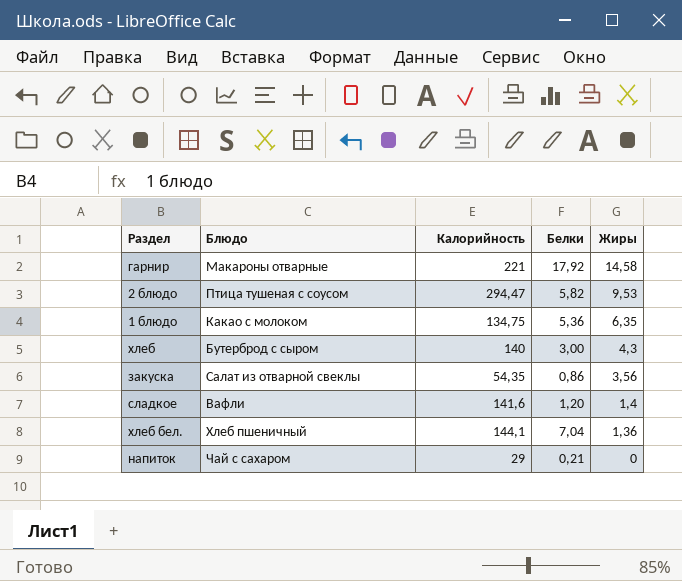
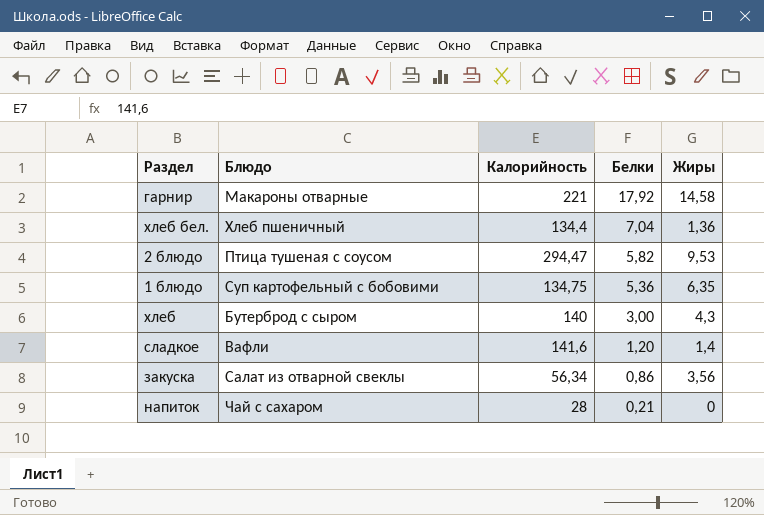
row order: Жиры descending -> Белки descending
хлеб бел. | Калорийность: 144,1 -> 134,4
1 блюдо | Блюдо: Какао с молоком -> Суп картофельный с бобовими
закуска | Калорийность: 54,35 -> 56,34
напиток | Калорийность: 29 -> 28

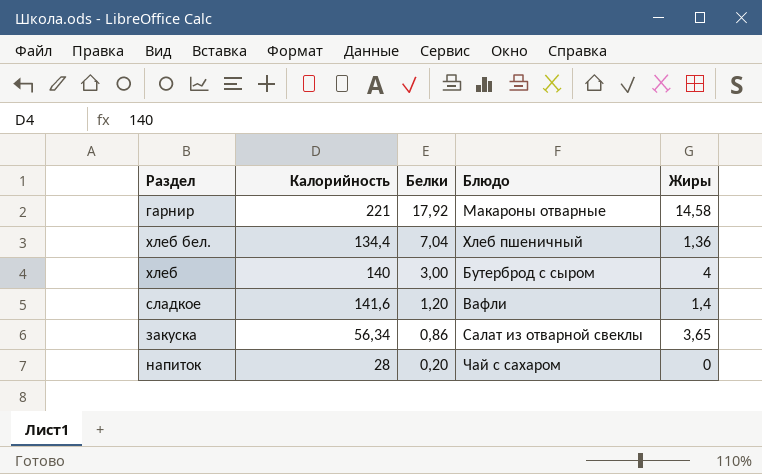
column Блюдо | position: 2 -> 4
row 2 блюдо: Птица тушеная с соусом | 294,47 | 5,82 | 9,53 -> none
row 1 блюдо: Суп картофельный с бобовими | 134,75 | 5,36 | 6,35 -> none
хлеб | Жиры: 4,3 -> 4
закуска | Жиры: 3,56 -> 3,65
напиток | Белки: 0,21 -> 0,20

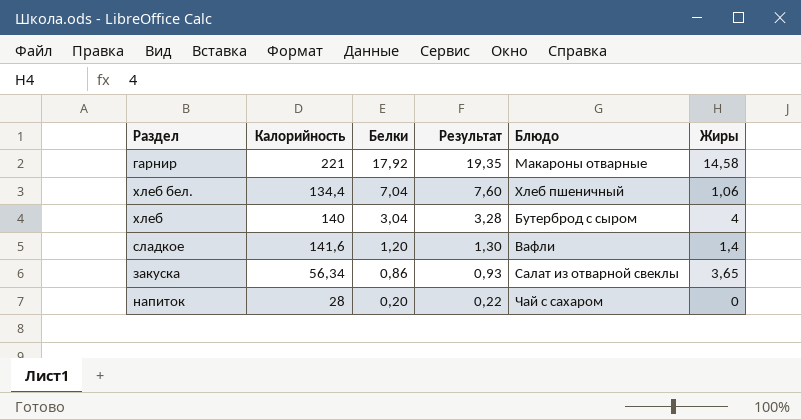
column Результат | formula: none -> [Белки] * 1,08
хлеб бел. | Жиры: 1,36 -> 1,06
хлеб | Белки: 3,00 -> 3,04

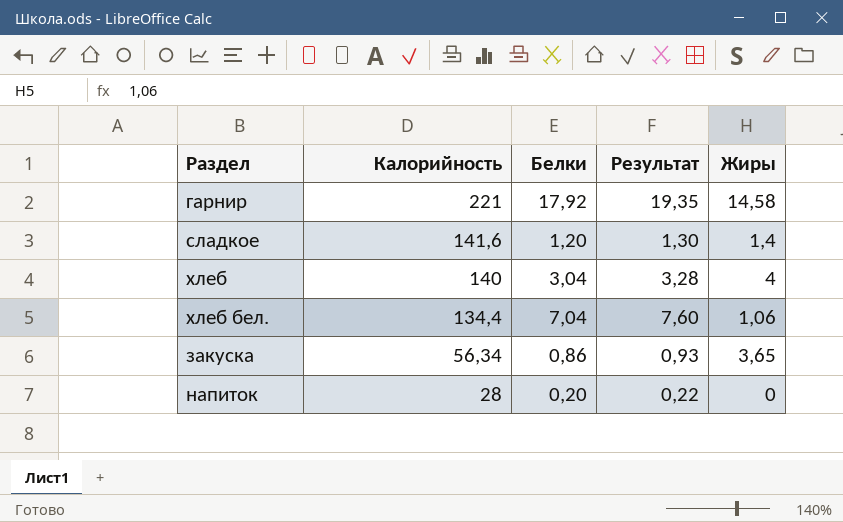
row order: Белки descending -> Калорийность descending
column Блюдо | position: 5 -> none

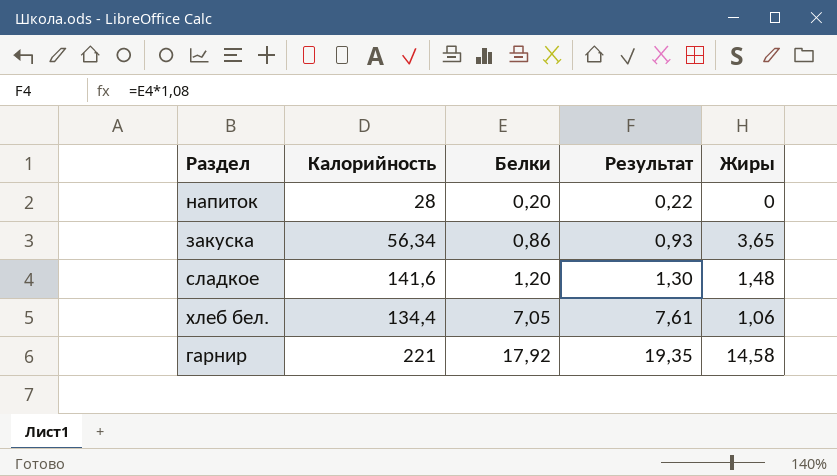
row order: Калорийность descending -> Белки ascending
row хлеб: 140 | 3,04 | 3,28 | 4 -> none
сладкое | Жиры: 1,4 -> 1,48
хлеб бел. | Белки: 7,04 -> 7,05
хлеб бел. | Результат: 7,60 -> 7,61

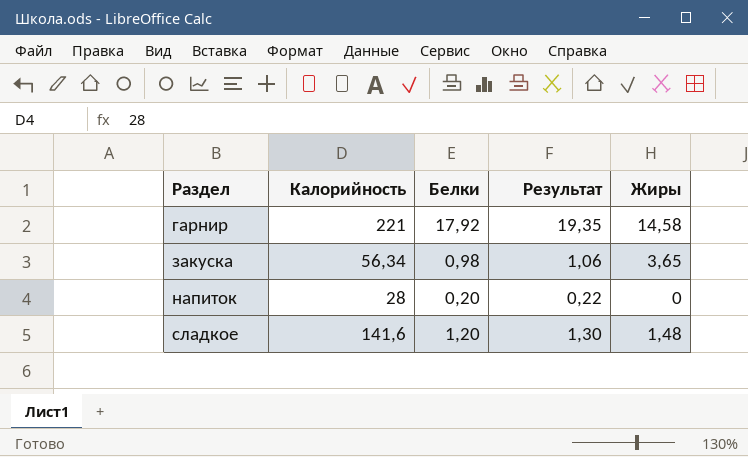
row order: Белки ascending -> Раздел ascending
row хлеб бел.: 134,4 | 7,05 | 7,61 | 1,06 -> none
закуска | Белки: 0,86 -> 0,98
закуска | Результат: 0,93 -> 1,06

